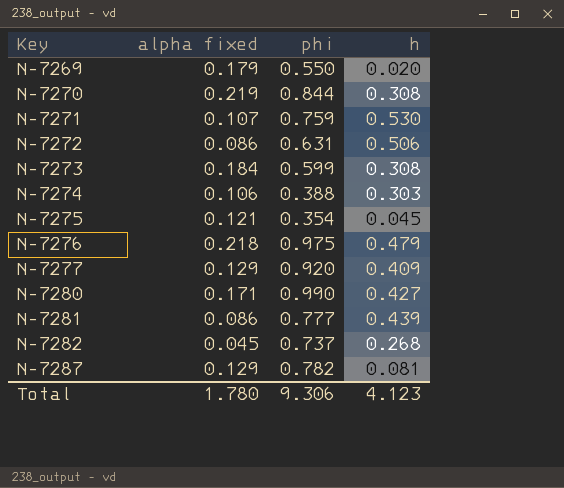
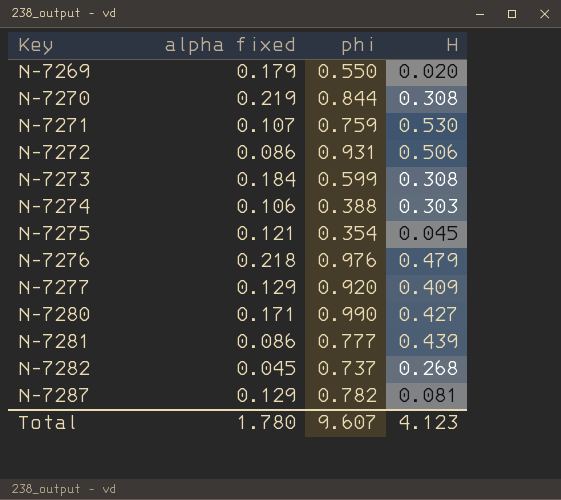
column name: h -> H
N-7272 | phi: 0.631 -> 0.931
N-7276 | phi: 0.975 -> 0.976
Total | phi: 9.306 -> 9.607

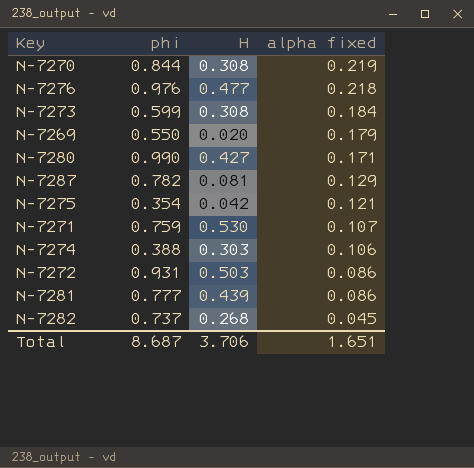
row order: Key ascending -> alpha fixed descending
column alpha fixed | position: 2 -> 4
row N-7277: 0.129 | 0.920 | 0.409 -> none
N-7276 | H: 0.479 -> 0.477
N-7275 | H: 0.045 -> 0.042
N-7272 | H: 0.506 -> 0.503
Total | phi: 9.607 -> 8.687
Total | H: 4.123 -> 3.706
Total | alpha fixed: 1.780 -> 1.651

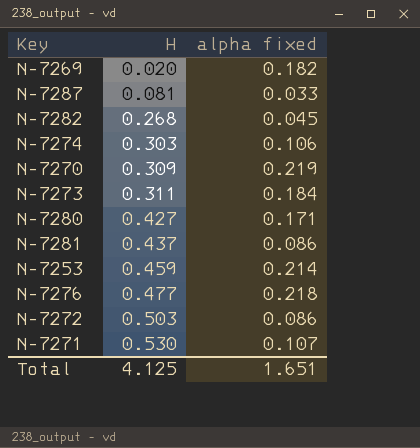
row order: alpha fixed descending -> H ascending
column phi | position: 2 -> none
row N-7275: 0.354 | 0.042 | 0.121 -> none
N-7269 | alpha fixed: 0.179 -> 0.182
N-7287 | alpha fixed: 0.129 -> 0.033
N-7270 | H: 0.308 -> 0.309
N-7273 | H: 0.308 -> 0.311
N-7281 | H: 0.439 -> 0.437
row N-7253: none -> 0.459 | 0.214
Total | H: 3.706 -> 4.125

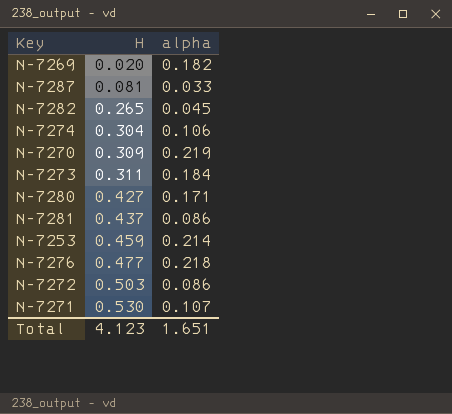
column name: alpha fixed -> alpha
N-7282 | H: 0.268 -> 0.265
N-7274 | H: 0.303 -> 0.304
Total | H: 4.125 -> 4.123

